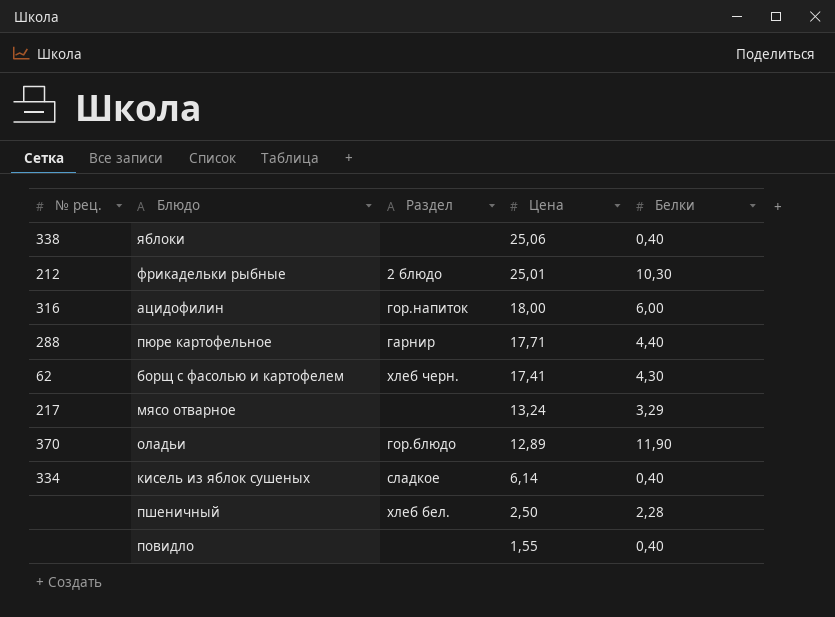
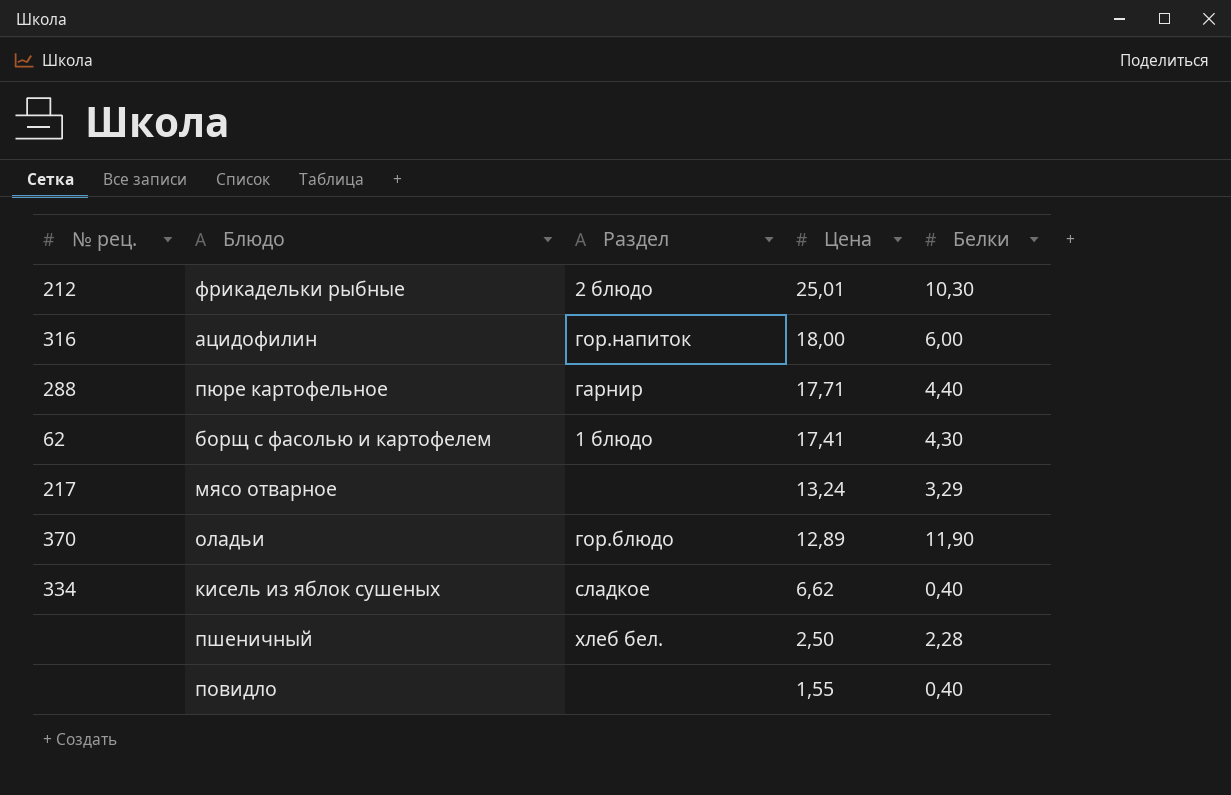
row яблоки: 338 | none | 25,06 | 0,40 -> none
борщ с фасолью и картофелем | Раздел: хлеб черн. -> 1 блюдо
кисель из яблок сушеных | Цена: 6,14 -> 6,62

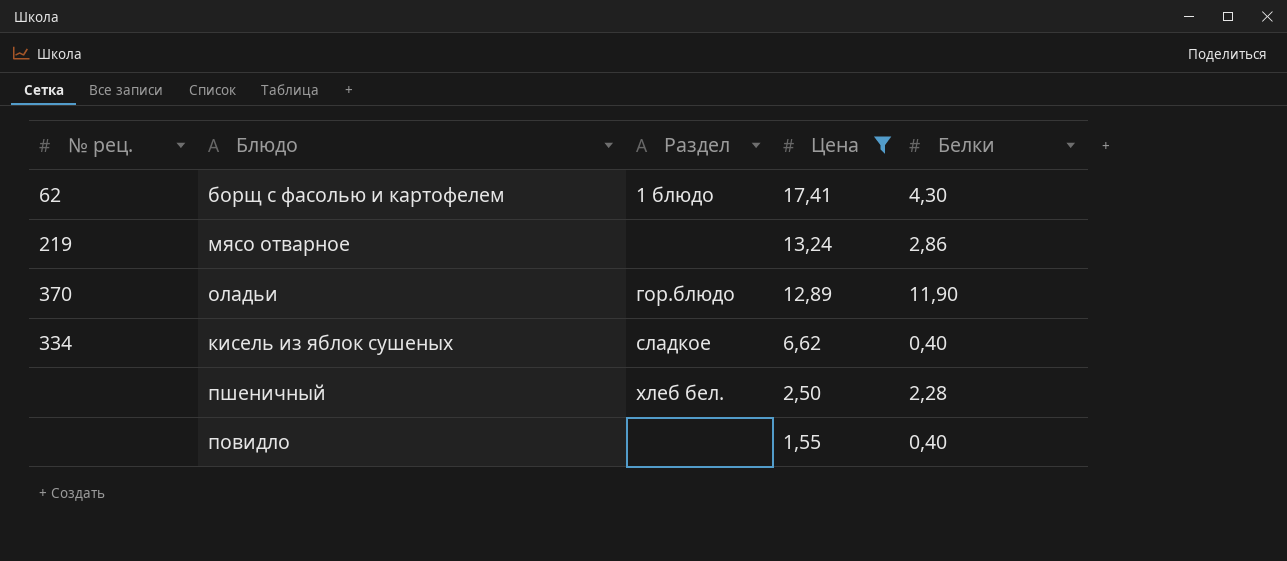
filter: none -> Цена <= 17,41
мясо отварное | № рец.: 217 -> 219
мясо отварное | Белки: 3,29 -> 2,86

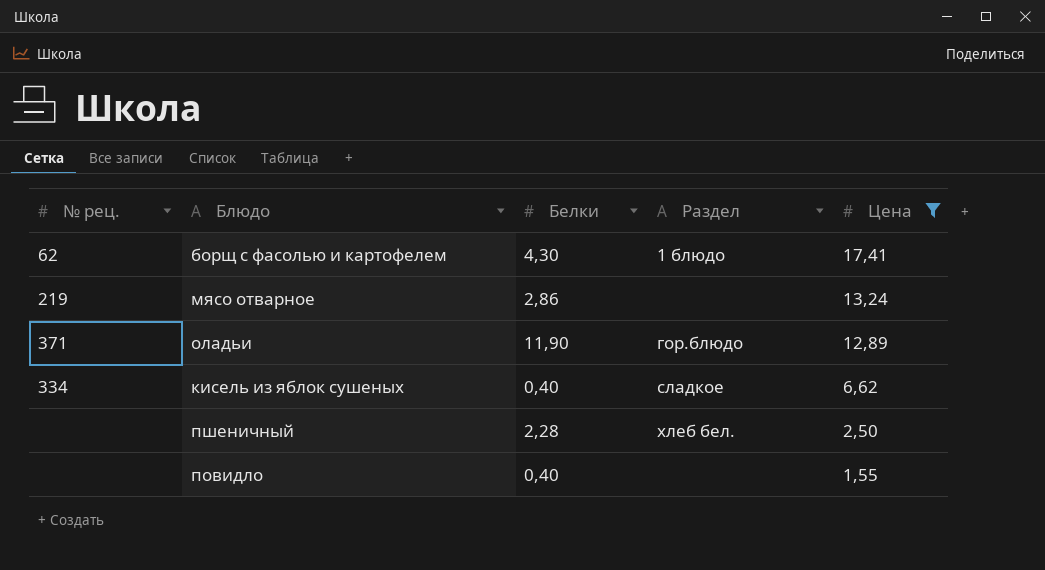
column Белки | position: 5 -> 3
оладьи | № рец.: 370 -> 371

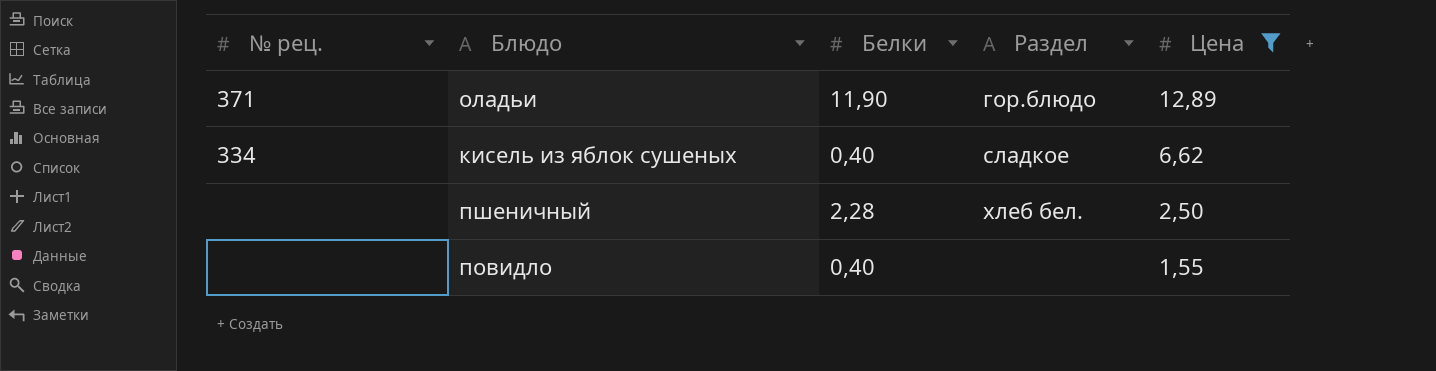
row борщ с фасолью и картофелем: 62 | 4,30 | 1 блюдо | 17,41 -> none
row мясо отварное: 219 | 2,86 | none | 13,24 -> none

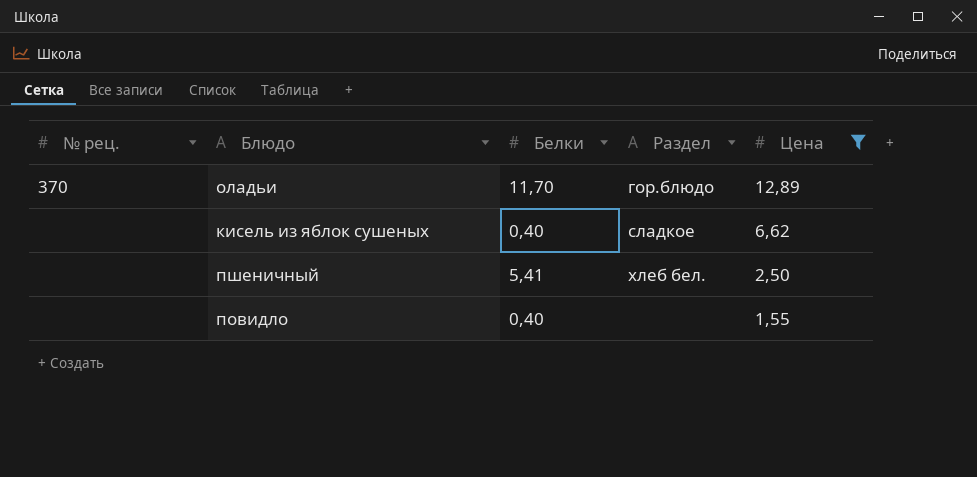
оладьи | № рец.: 371 -> 370
оладьи | Белки: 11,90 -> 11,70
кисель из яблок сушеных | № рец.: 334 -> none
пшеничный | Белки: 2,28 -> 5,41

